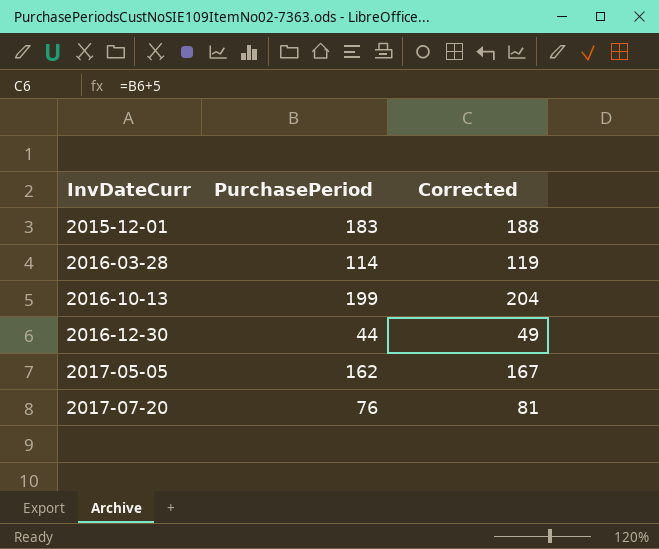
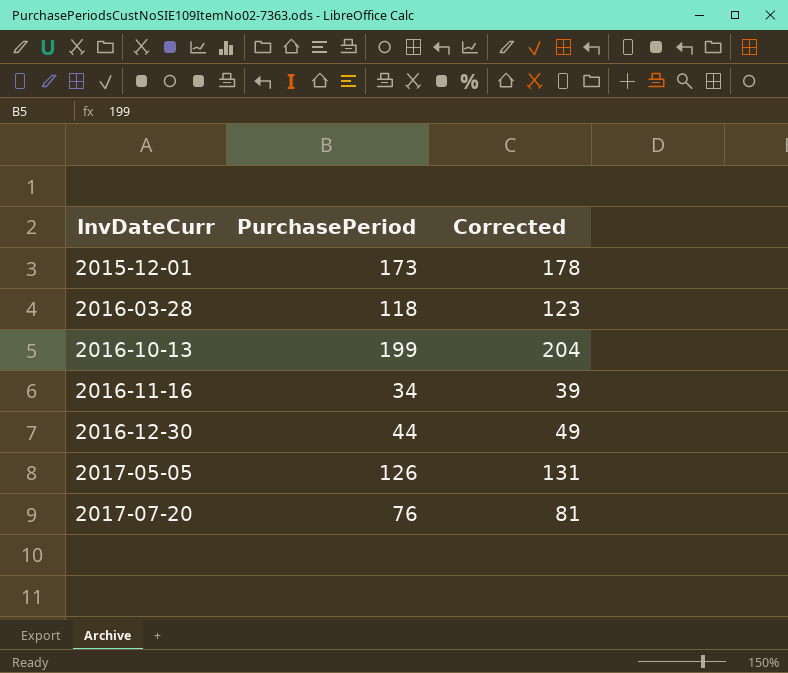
2015-12-01 | PurchasePeriod: 183 -> 173
2015-12-01 | Corrected: 188 -> 178
2016-03-28 | PurchasePeriod: 114 -> 118
2016-03-28 | Corrected: 119 -> 123
row 2016-11-16: none -> 34 | 39
2017-05-05 | PurchasePeriod: 162 -> 126
2017-05-05 | Corrected: 167 -> 131

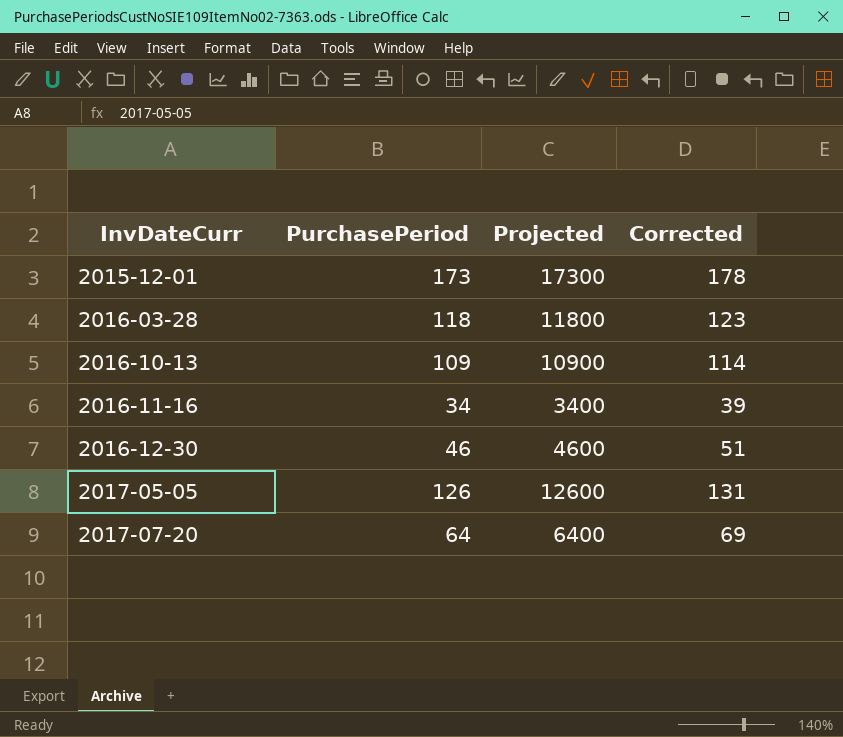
column Projected | formula: none -> [PurchasePeriod] * 100
2016-10-13 | PurchasePeriod: 199 -> 109
2016-10-13 | Corrected: 204 -> 114
2016-12-30 | PurchasePeriod: 44 -> 46
2016-12-30 | Corrected: 49 -> 51
2017-07-20 | PurchasePeriod: 76 -> 64
2017-07-20 | Corrected: 81 -> 69

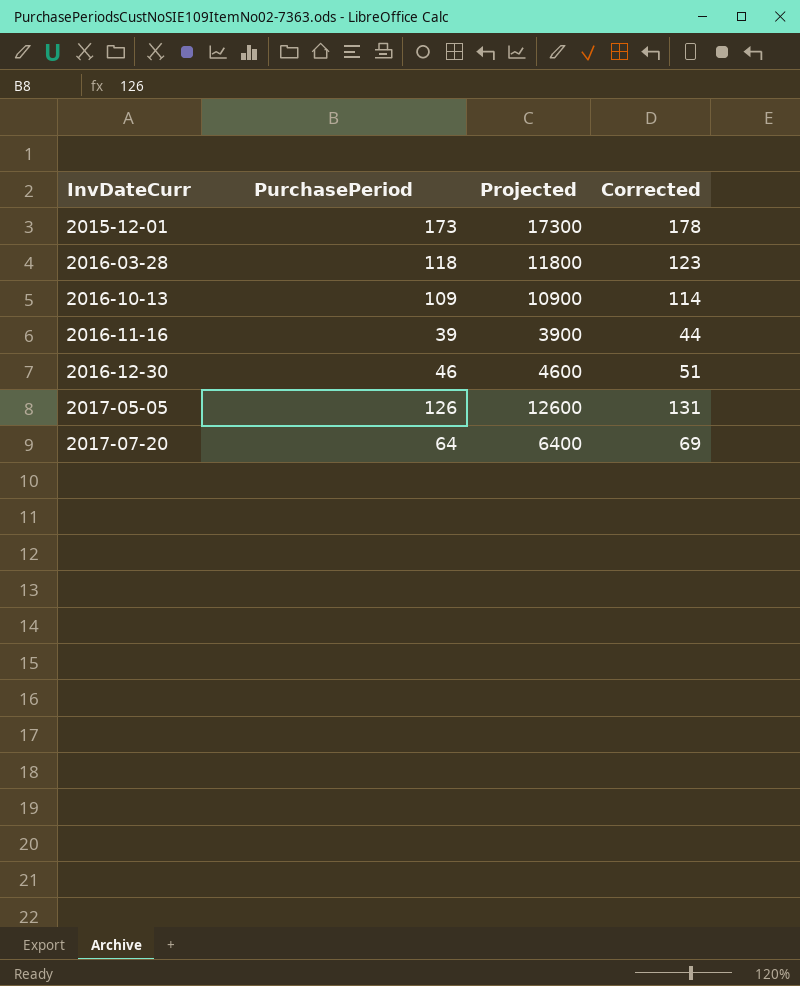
2016-11-16 | PurchasePeriod: 34 -> 39
2016-11-16 | Projected: 3400 -> 3900
2016-11-16 | Corrected: 39 -> 44

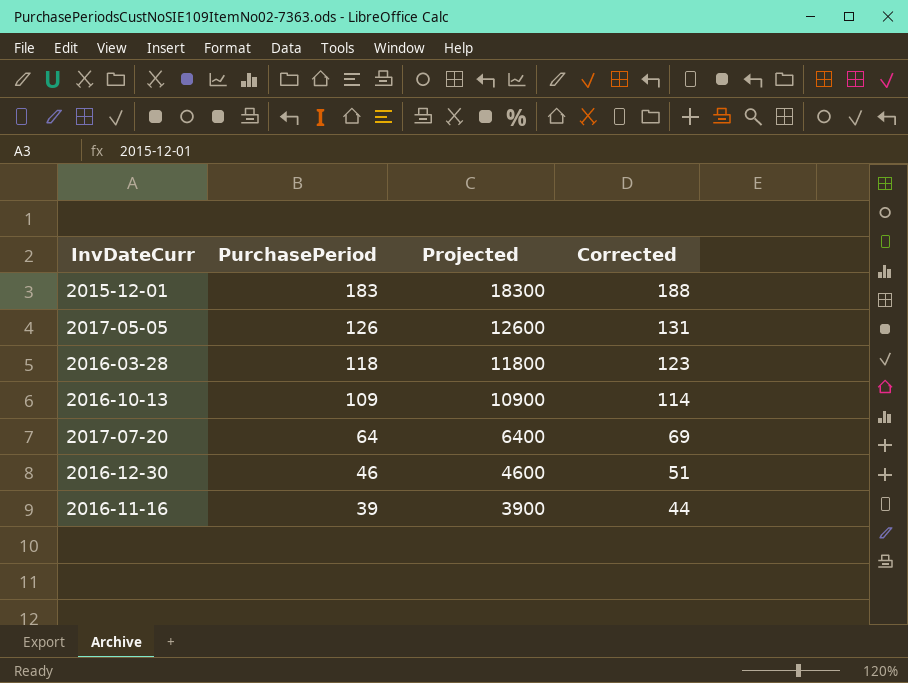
row order: InvDateCurr ascending -> PurchasePeriod descending
2015-12-01 | PurchasePeriod: 173 -> 183
2015-12-01 | Projected: 17300 -> 18300
2015-12-01 | Corrected: 178 -> 188

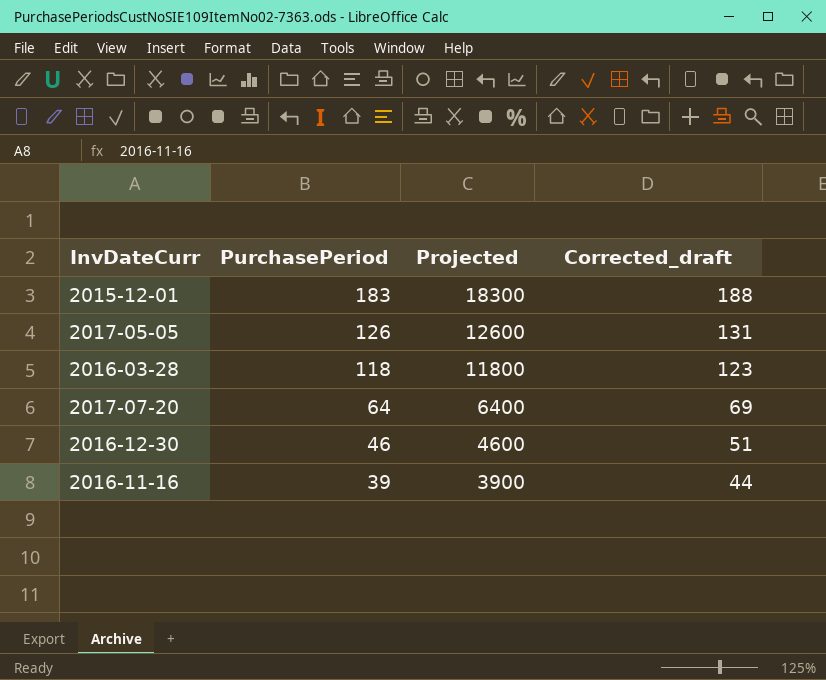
column name: Corrected -> Corrected_draft
row 2016-10-13: 109 | 10900 | 114 -> none

